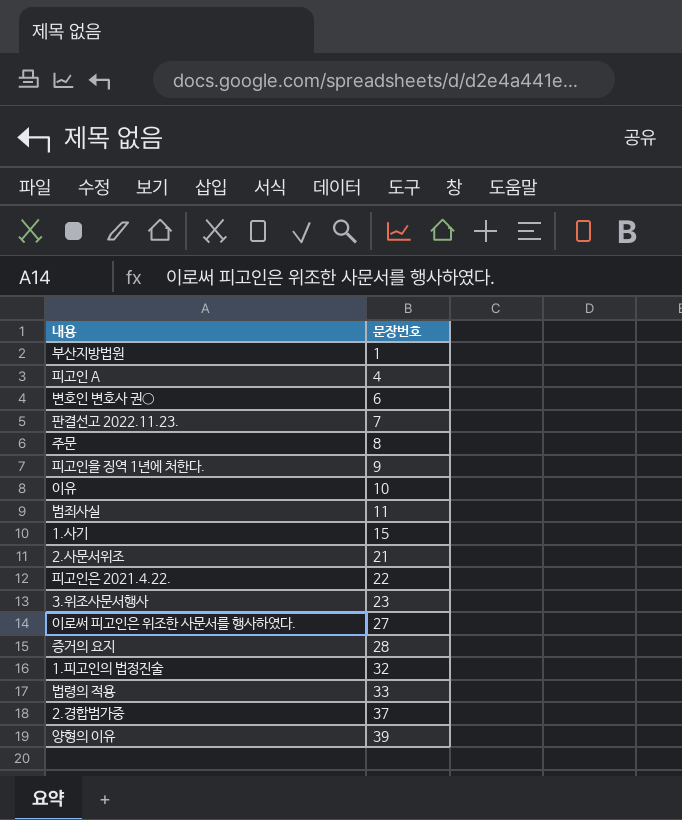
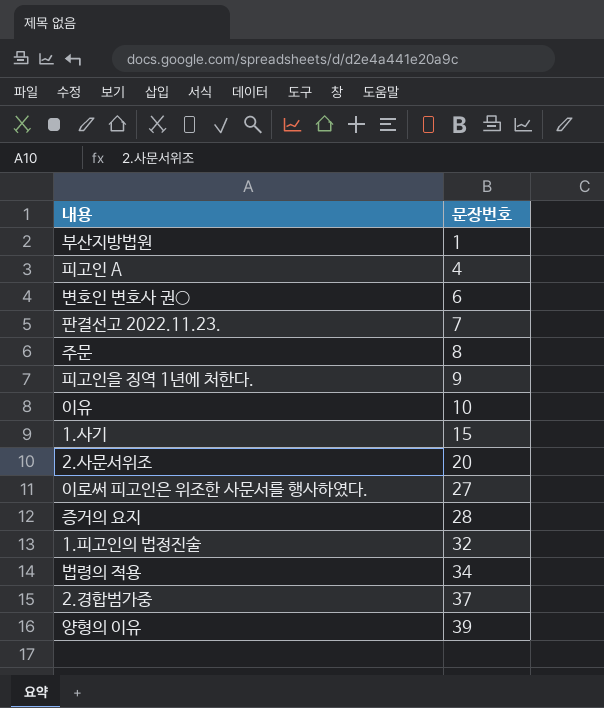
row 범죄사실: 11 -> none
row 피고인은 2021.4.22.: 22 -> none
row 3.위조사문서행사: 23 -> none
2.사문서위조 | 문장번호: 21 -> 20
법령의 적용 | 문장번호: 33 -> 34

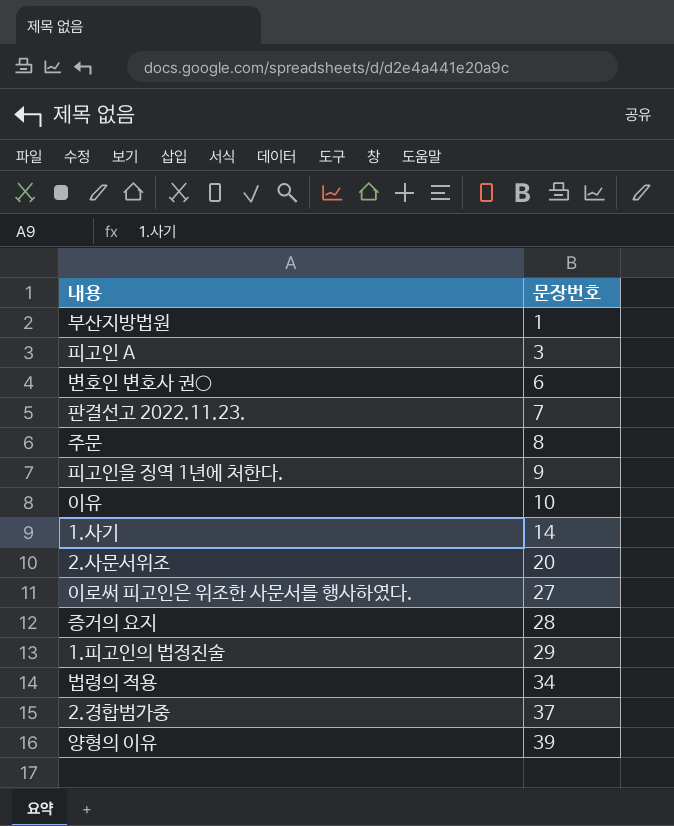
피고인 A | 문장번호: 4 -> 3
1.사기 | 문장번호: 15 -> 14
1.피고인의 법정진술 | 문장번호: 32 -> 29

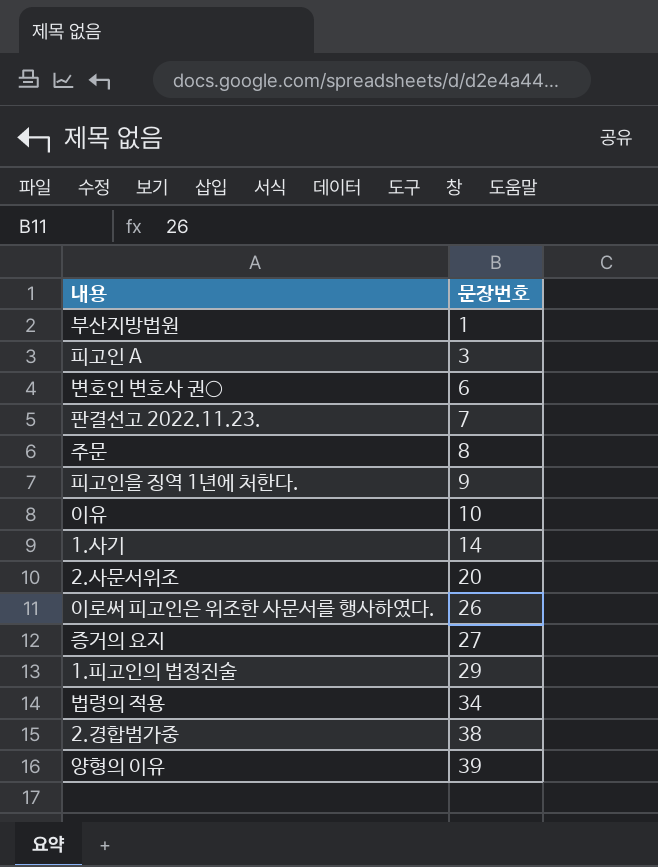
이로써 피고인은 위조한 사문서를 행사하였다. | 문장번호: 27 -> 26
증거의 요지 | 문장번호: 28 -> 27
2.경합범가중 | 문장번호: 37 -> 38

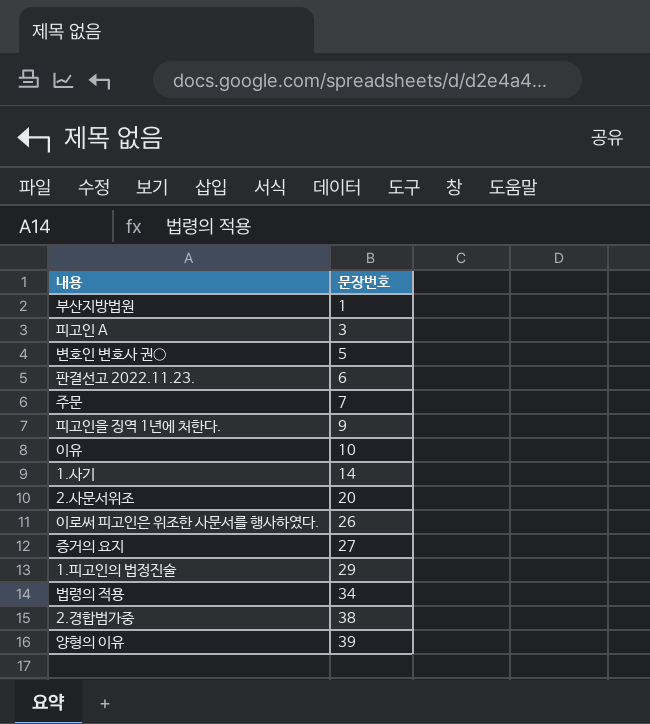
변호인 변호사 권○ | 문장번호: 6 -> 5
판결선고 2022.11.23. | 문장번호: 7 -> 6
주문 | 문장번호: 8 -> 7

